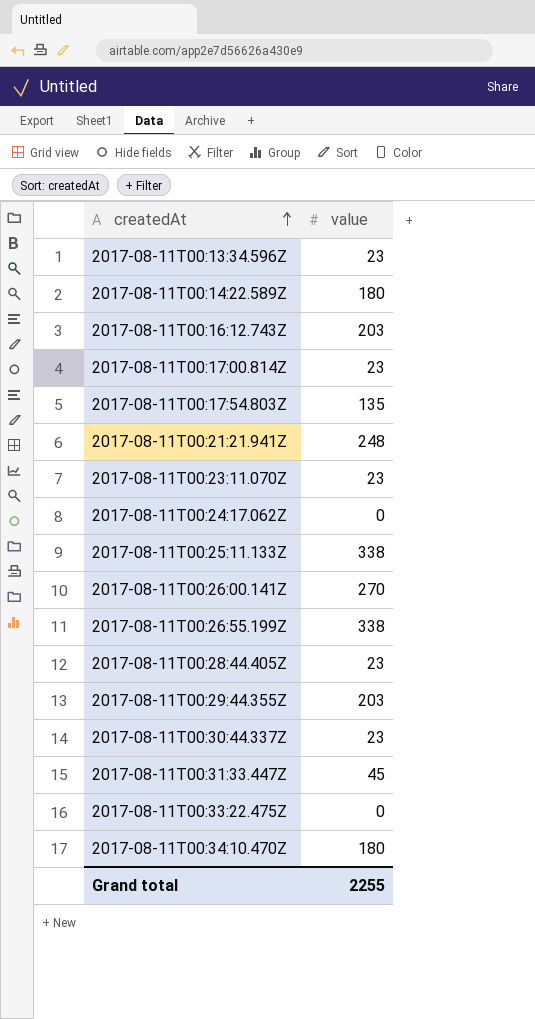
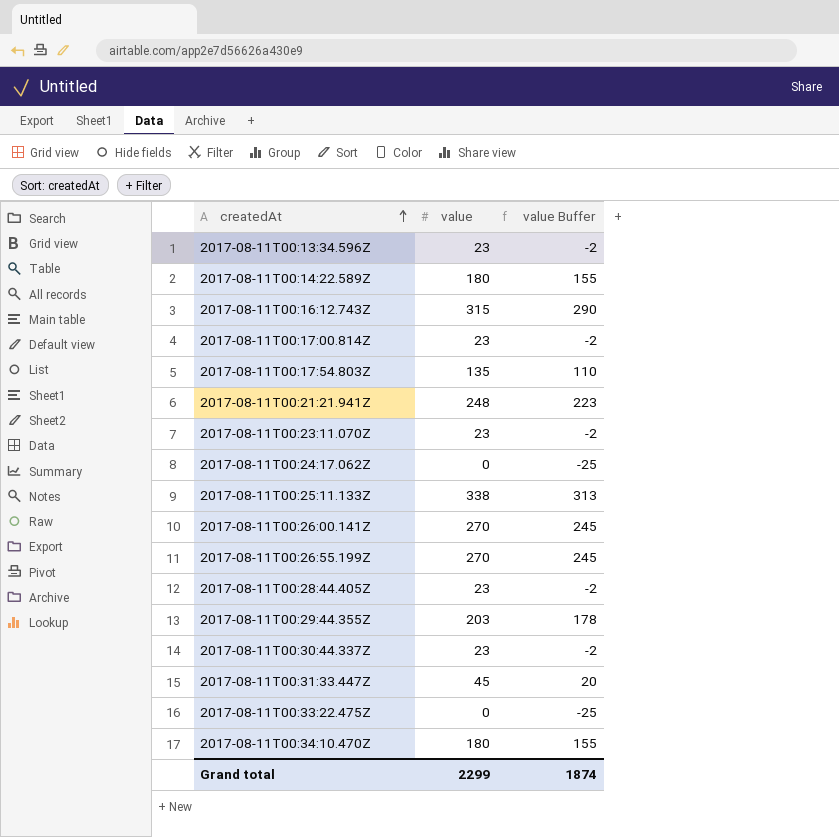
column value Buffer | formula: none -> [value] - 25
2017-08-11T00:16:12.743Z | value: 203 -> 315
2017-08-11T00:26:55.199Z | value: 338 -> 270
Grand total | value: 2255 -> 2299

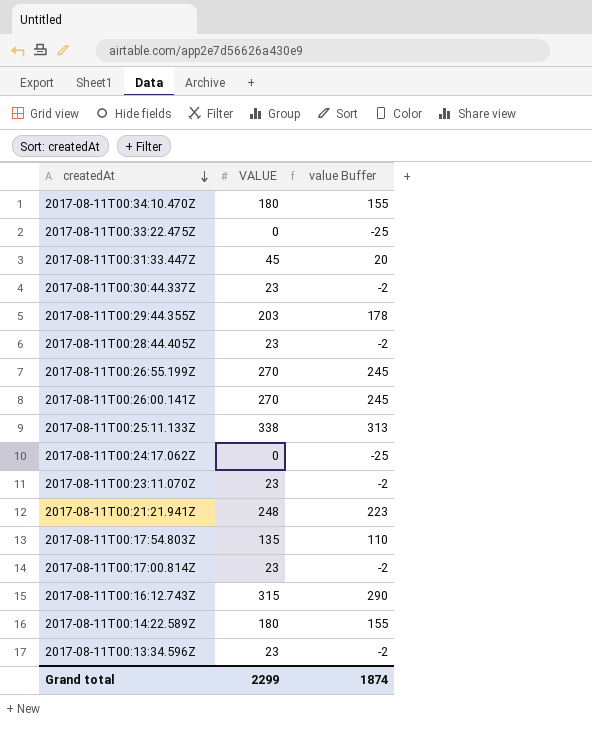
row order: createdAt ascending -> createdAt descending
column name: value -> VALUE

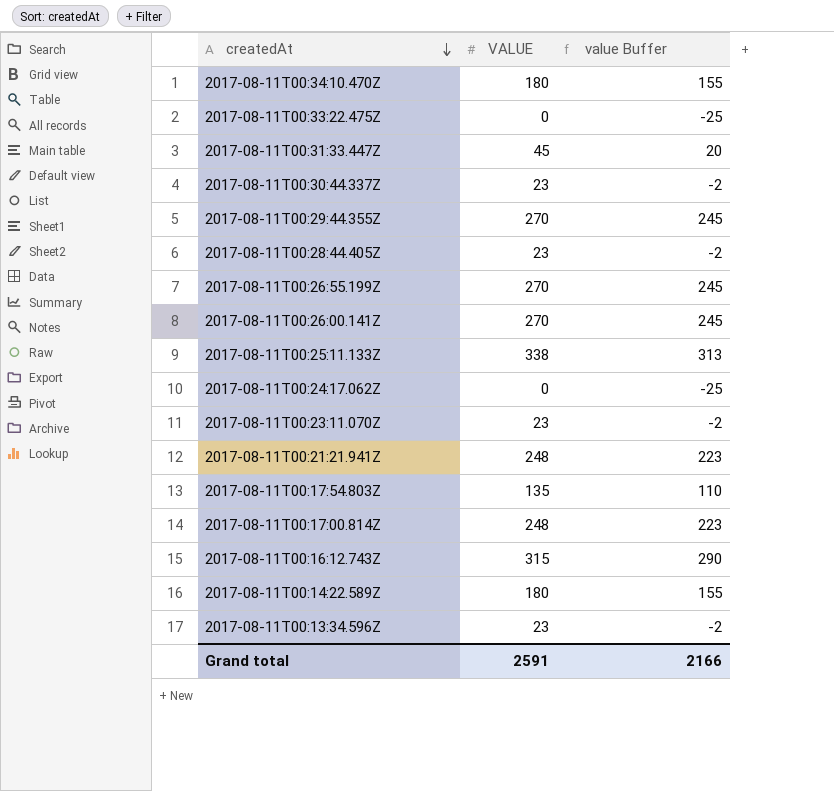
2017-08-11T00:29:44.355Z | VALUE: 203 -> 270
2017-08-11T00:29:44.355Z | value Buffer: 178 -> 245
2017-08-11T00:17:00.814Z | VALUE: 23 -> 248
2017-08-11T00:17:00.814Z | value Buffer: -2 -> 223
Grand total | VALUE: 2299 -> 2591
Grand total | value Buffer: 1874 -> 2166

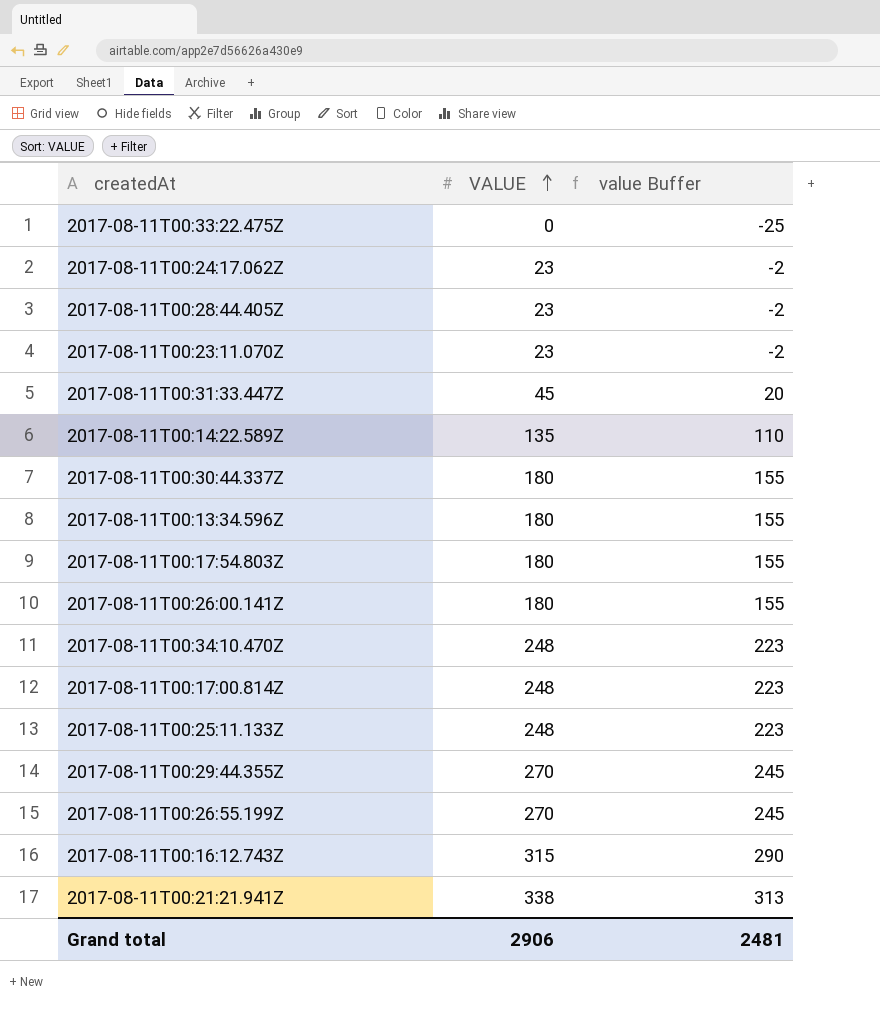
row order: createdAt descending -> VALUE ascending
2017-08-11T00:24:17.062Z | VALUE: 0 -> 23
2017-08-11T00:24:17.062Z | value Buffer: -25 -> -2
2017-08-11T00:14:22.589Z | VALUE: 180 -> 135
2017-08-11T00:14:22.589Z | value Buffer: 155 -> 110
2017-08-11T00:30:44.337Z | VALUE: 23 -> 180
2017-08-11T00:30:44.337Z | value Buffer: -2 -> 155
2017-08-11T00:13:34.596Z | VALUE: 23 -> 180
2017-08-11T00:13:34.596Z | value Buffer: -2 -> 155
2017-08-11T00:17:54.803Z | VALUE: 135 -> 180
2017-08-11T00:17:54.803Z | value Buffer: 110 -> 155
2017-08-11T00:26:00.141Z | VALUE: 270 -> 180
2017-08-11T00:26:00.141Z | value Buffer: 245 -> 155
2017-08-11T00:34:10.470Z | VALUE: 180 -> 248
2017-08-11T00:34:10.470Z | value Buffer: 155 -> 223
2017-08-11T00:25:11.133Z | VALUE: 338 -> 248
2017-08-11T00:25:11.133Z | value Buffer: 313 -> 223
2017-08-11T00:21:21.941Z | VALUE: 248 -> 338
2017-08-11T00:21:21.941Z | value Buffer: 223 -> 313
Grand total | VALUE: 2591 -> 2906
Grand total | value Buffer: 2166 -> 2481

